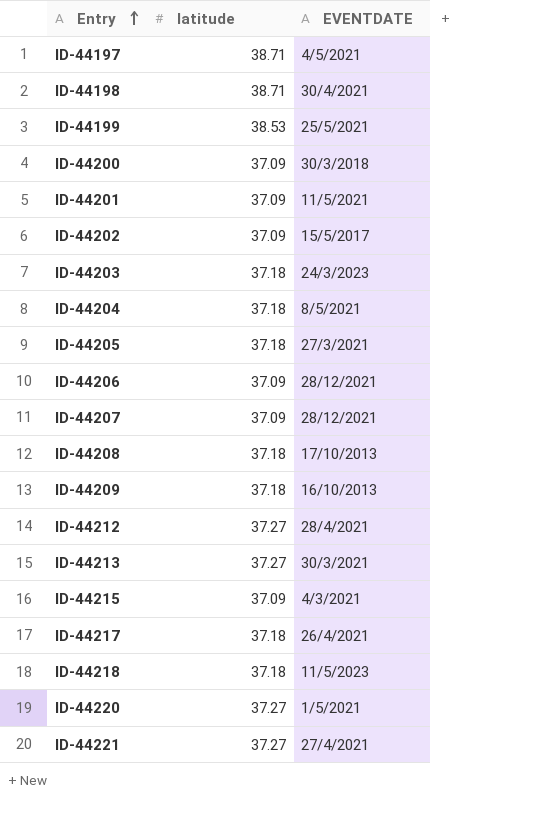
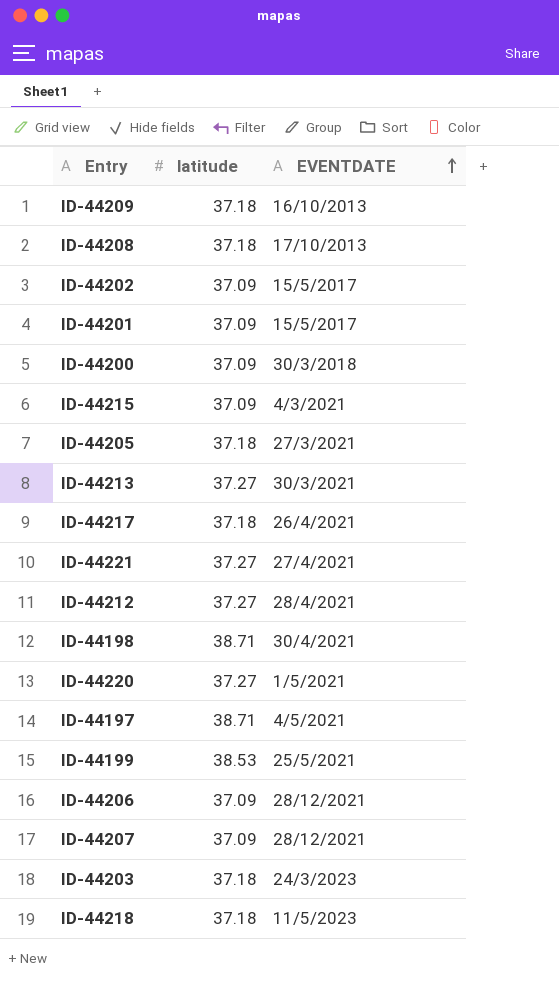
row order: Entry ascending -> EVENTDATE ascending
row ID-44204: 37.18 | 8/5/2021 -> none
ID-44201 | EVENTDATE: 11/5/2021 -> 15/5/2017

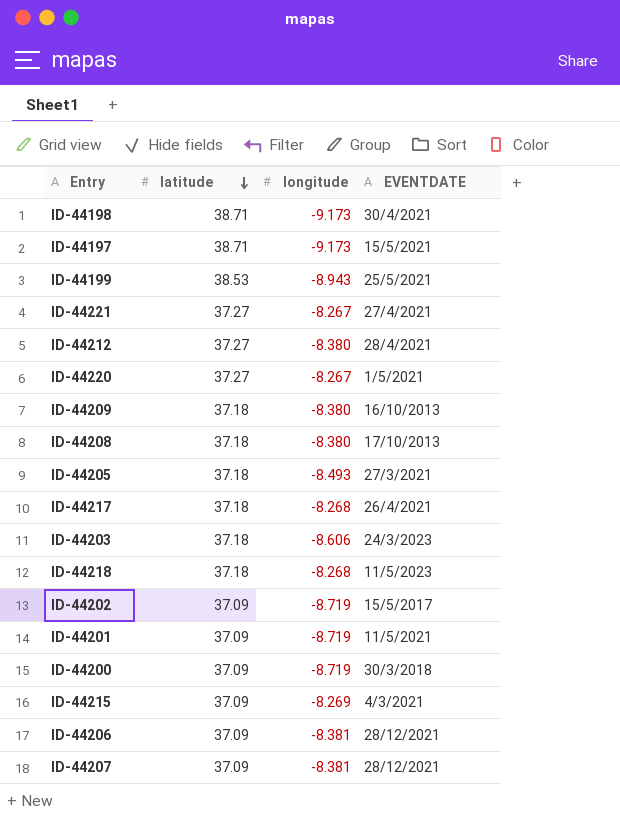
row order: EVENTDATE ascending -> latitude descending
column longitude | position: none -> 3
row ID-44213: 37.27 | 30/3/2021 -> none
ID-44197 | EVENTDATE: 4/5/2021 -> 15/5/2021
ID-44201 | EVENTDATE: 15/5/2017 -> 11/5/2021

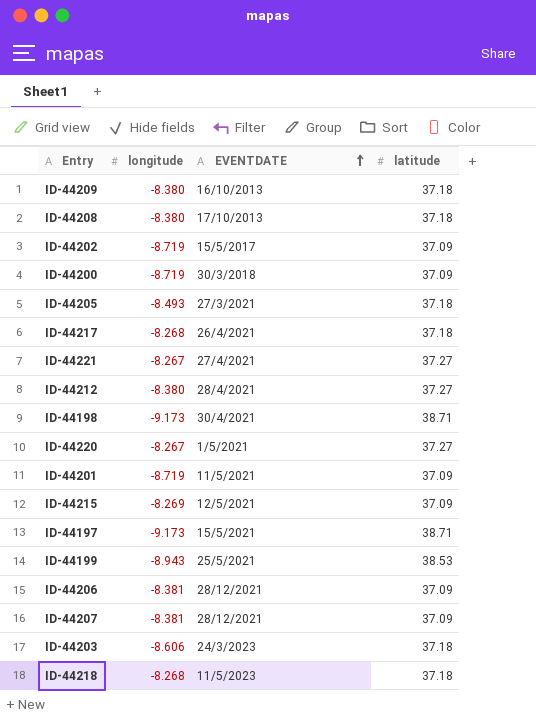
row order: latitude descending -> EVENTDATE ascending
column latitude | position: 2 -> 4
ID-44215 | EVENTDATE: 4/3/2021 -> 12/5/2021

